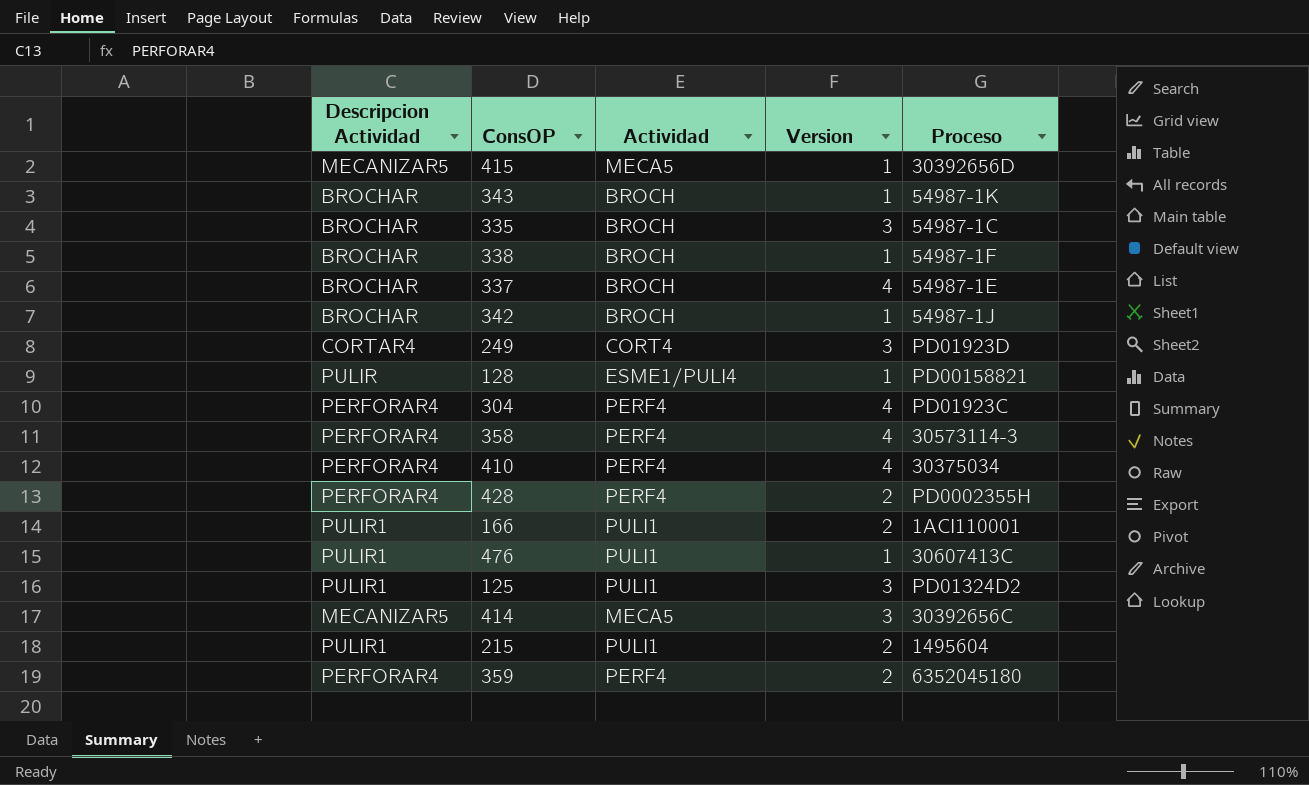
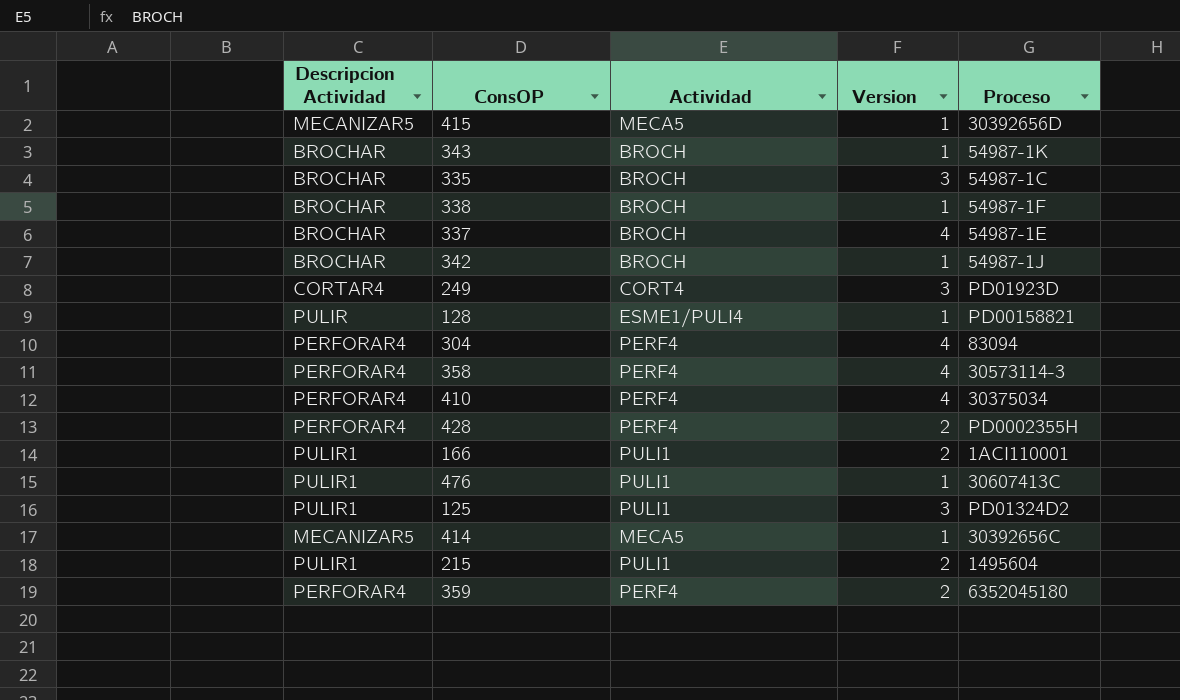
304 | Proceso: PD01923C -> 83094
414 | Version: 3 -> 1

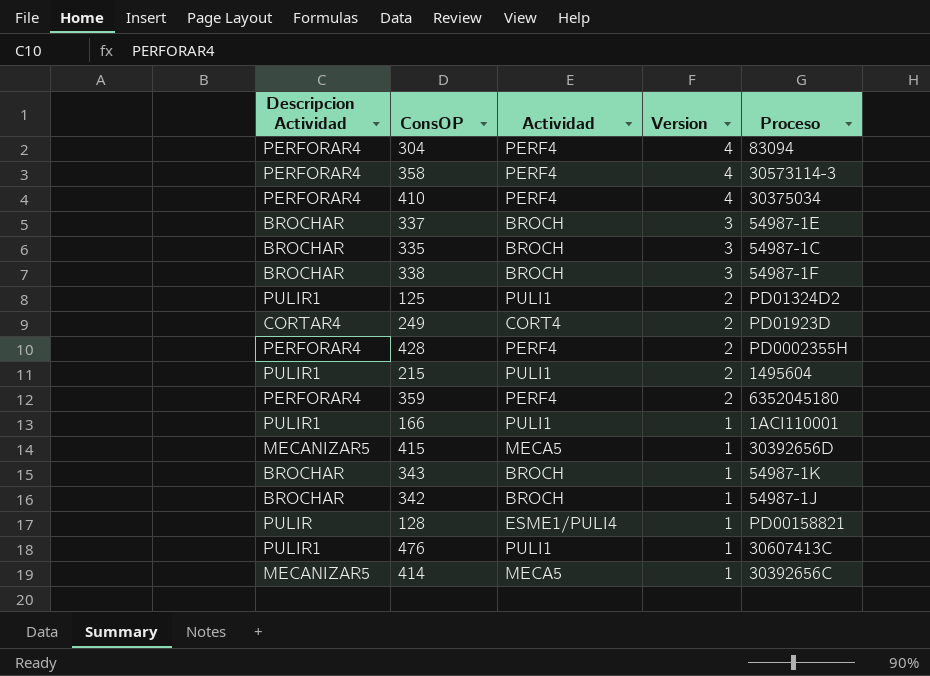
row order: none -> Version descending
337 | Version: 4 -> 3
338 | Version: 1 -> 3
125 | Version: 3 -> 2
249 | Version: 3 -> 2
166 | Version: 2 -> 1

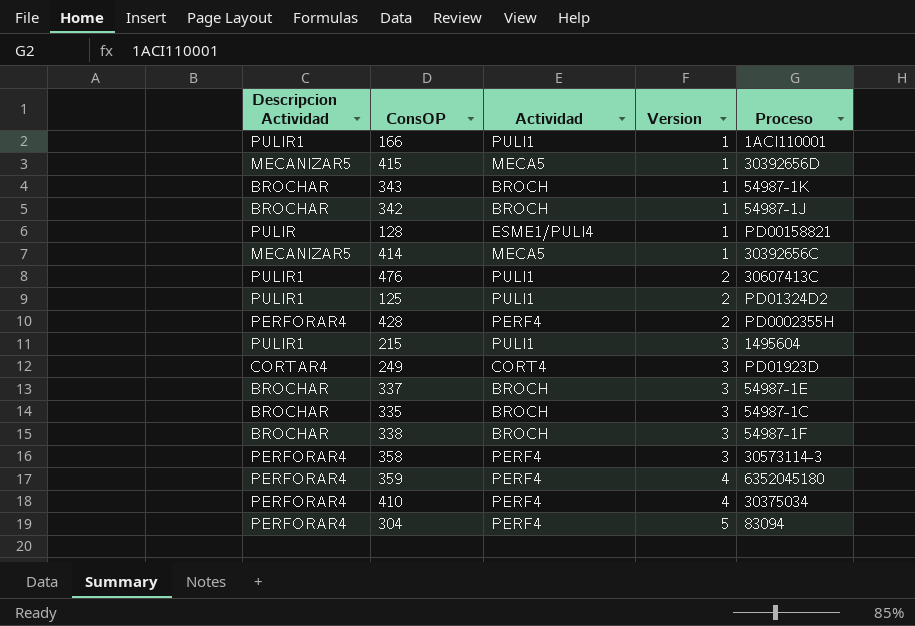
row order: Version descending -> Version ascending
476 | Version: 1 -> 2
215 | Version: 2 -> 3
249 | Version: 2 -> 3
358 | Version: 4 -> 3
359 | Version: 2 -> 4
304 | Version: 4 -> 5

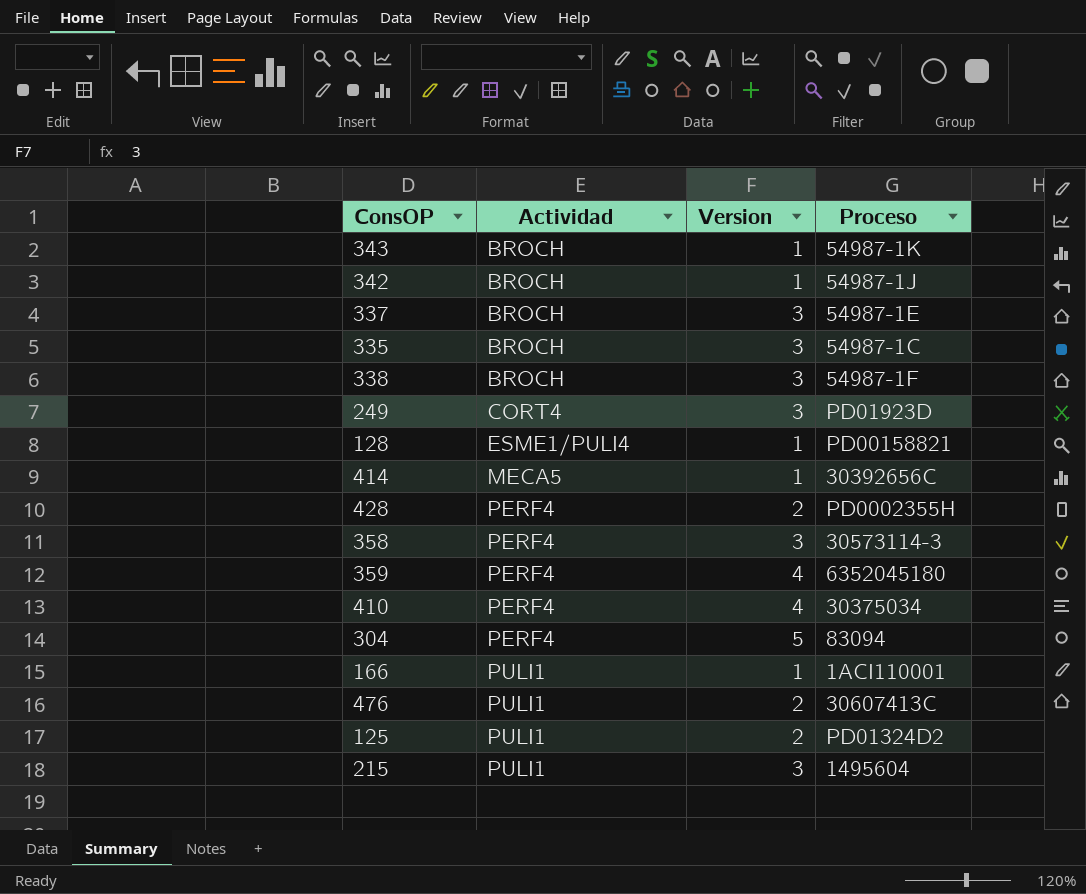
row order: Version ascending -> Actividad ascending
column Descripcion Actividad | position: 1 -> none
row 415: MECANIZAR5 | MECA5 | 1 | 30392656D -> none

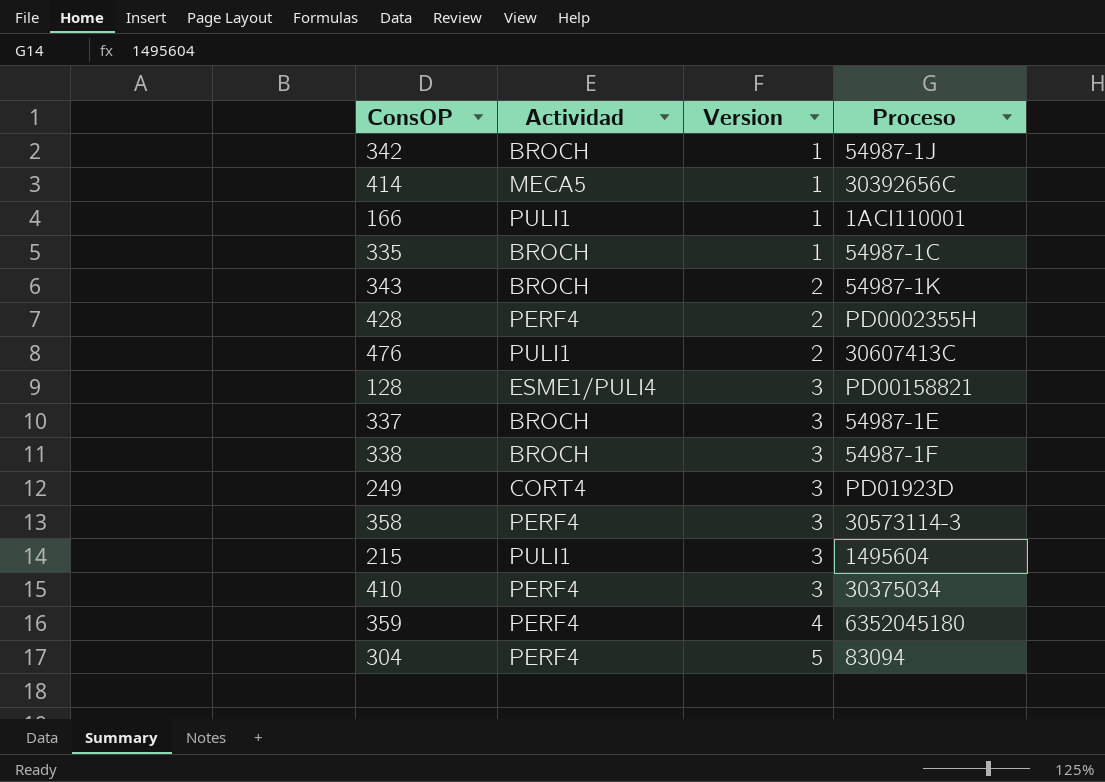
row order: Actividad ascending -> Version ascending
row 125: PULI1 | 2 | PD01324D2 -> none
335 | Version: 3 -> 1
343 | Version: 1 -> 2
128 | Version: 1 -> 3
410 | Version: 4 -> 3

